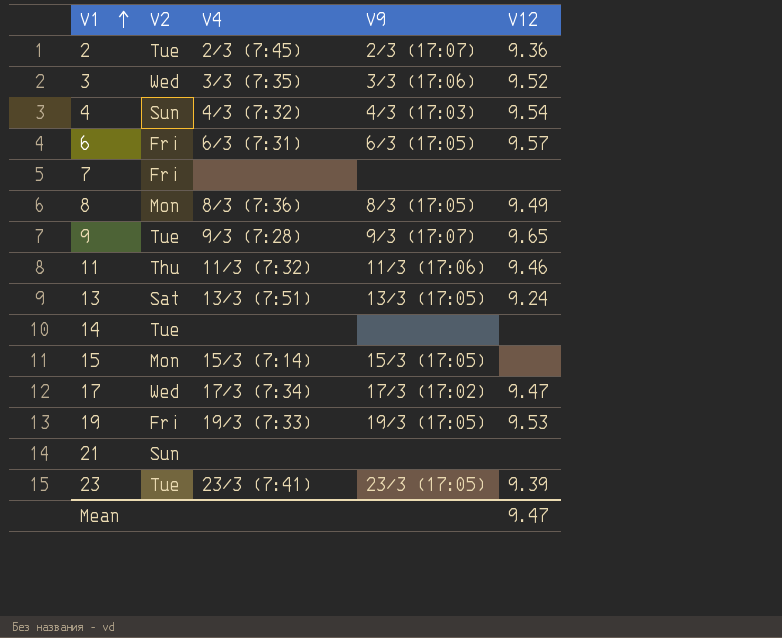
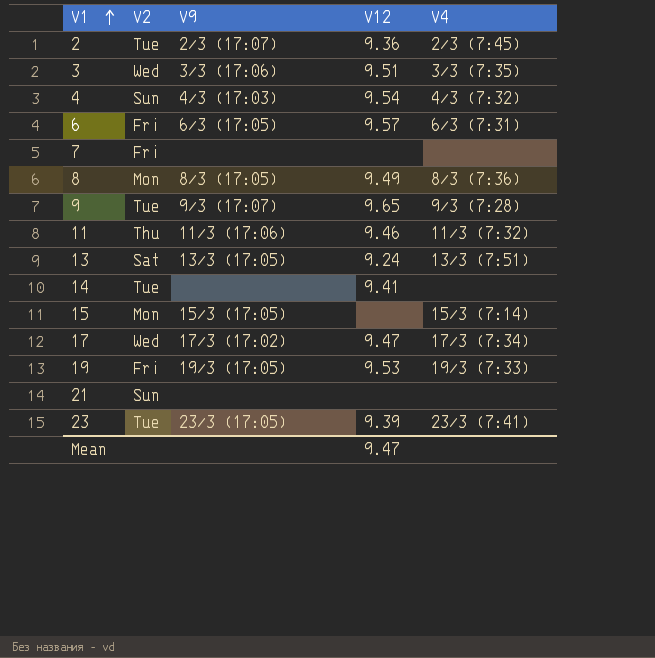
column V4 | position: 3 -> 5
3 | V12: 9.52 -> 9.51
14 | V12: none -> 9.41

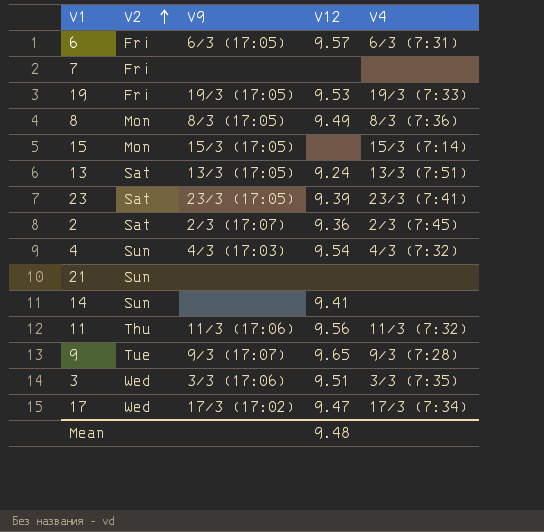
row order: V1 ascending -> V2 ascending
23 | V2: Tue -> Sat
2 | V2: Tue -> Sat
14 | V2: Tue -> Sun
11 | V12: 9.46 -> 9.56
Mean | V12: 9.47 -> 9.48

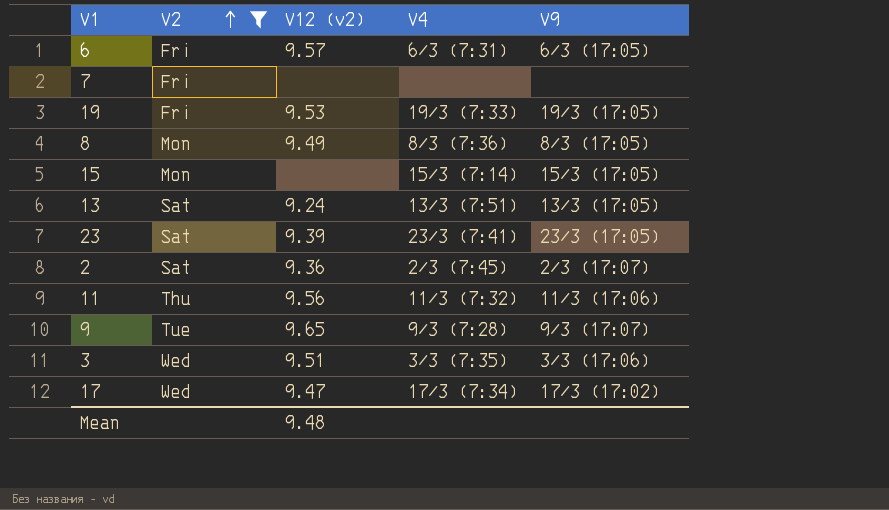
filter: none -> V2 != Sun
column name: V12 -> V12 (v2)
column V9 | position: 3 -> 5

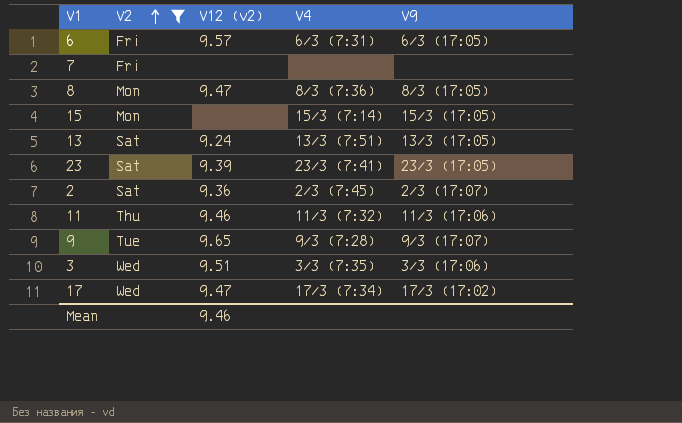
row 19: Fri | 9.53 | 19/3 (7:33) | 19/3 (17:05) -> none
8 | V12 (v2): 9.49 -> 9.47
11 | V12 (v2): 9.56 -> 9.46
Mean | V12 (v2): 9.48 -> 9.46

